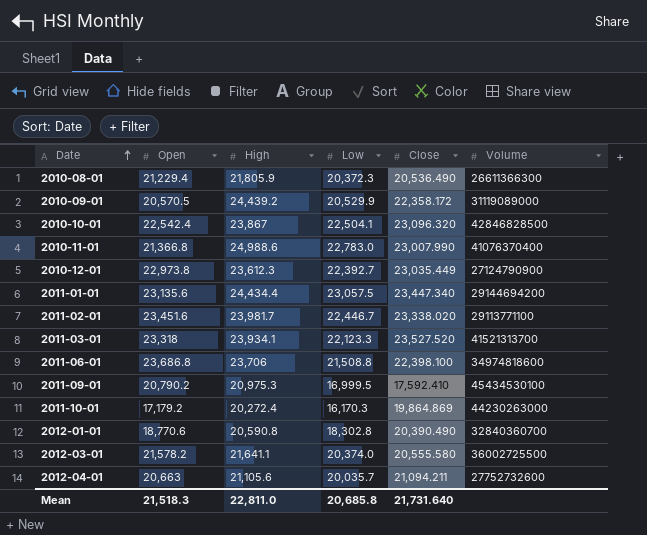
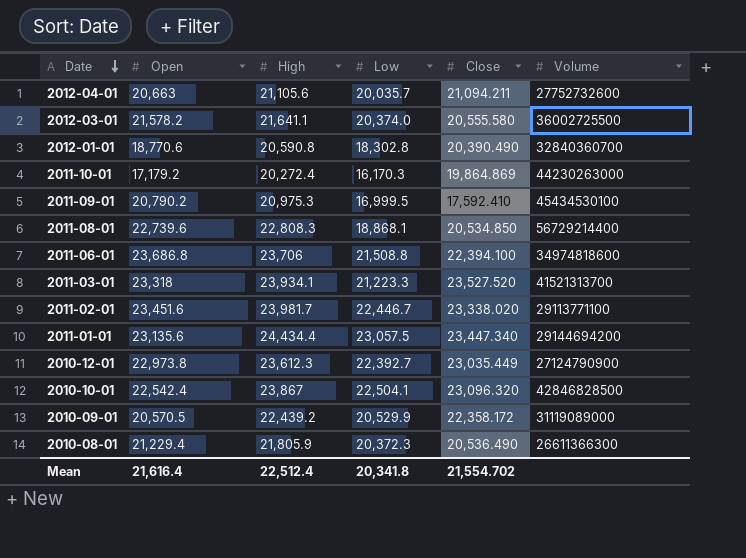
row order: Date ascending -> Date descending
row 2010-11-01: 21,366.8 | 24,988.6 | 22,783.0 | 23,007.990 | 41076370400 -> none
row 2011-08-01: none -> 22,739.6 | 22,808.3 | 18,868.1 | 20,534.850 | 56729214400
2011-06-01 | Close: 22,398.100 -> 22,394.100
2011-03-01 | Low: 22,123.3 -> 21,223.3
2010-09-01 | High: 24,439.2 -> 22,439.2
Mean | Open: 21,518.3 -> 21,616.4
Mean | High: 22,811.0 -> 22,512.4
Mean | Low: 20,685.8 -> 20,341.8
Mean | Close: 21,731.640 -> 21,554.702

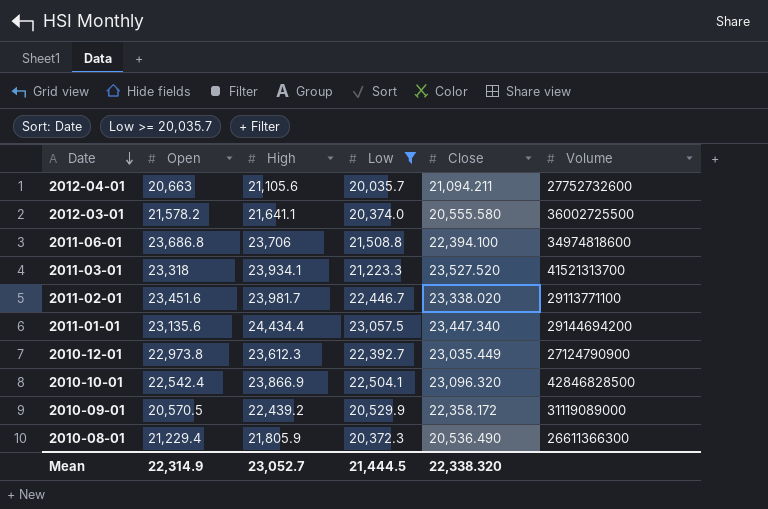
filter: none -> Low >= 20,035.7
2010-10-01 | High: 23,867 -> 23,866.9
Mean | Open: 21,616.4 -> 22,314.9
Mean | High: 22,512.4 -> 23,052.7
Mean | Low: 20,341.8 -> 21,444.5
Mean | Close: 21,554.702 -> 22,338.320

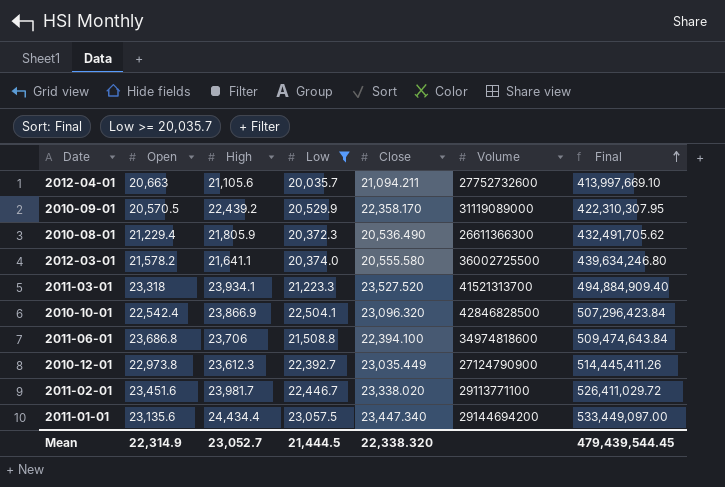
row order: Date descending -> Final ascending
column Final | formula: none -> [Open] * [Low]
2010-09-01 | Close: 22,358.172 -> 22,358.170

